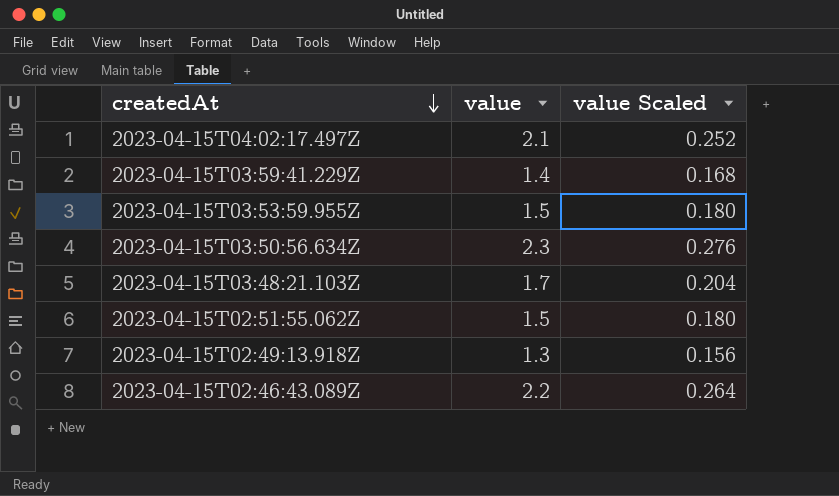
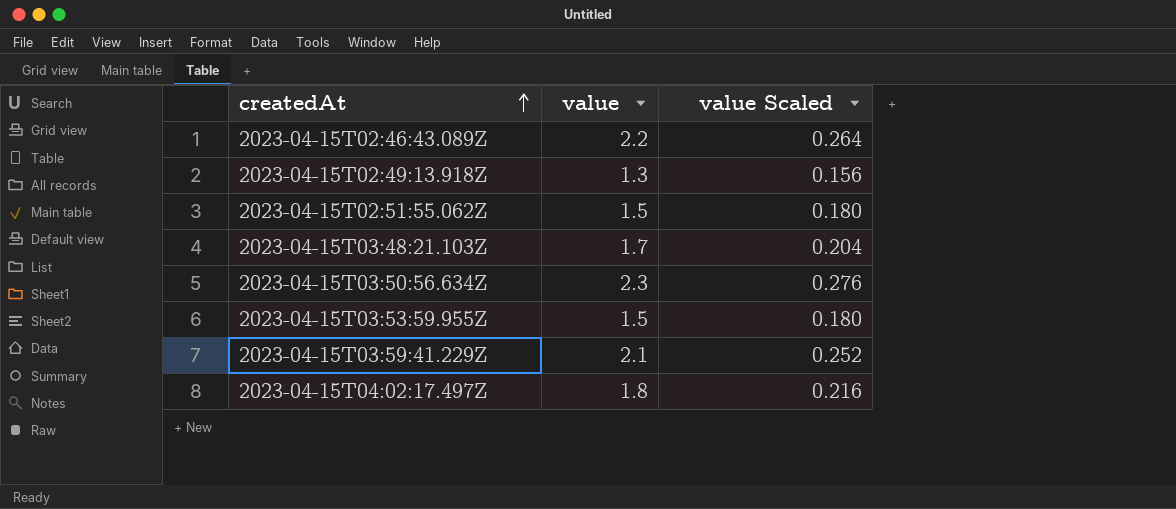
row order: createdAt descending -> createdAt ascending
2023-04-15T03:59:41.229Z | value: 1.4 -> 2.1
2023-04-15T03:59:41.229Z | value Scaled: 0.168 -> 0.252
2023-04-15T04:02:17.497Z | value: 2.1 -> 1.8
2023-04-15T04:02:17.497Z | value Scaled: 0.252 -> 0.216

